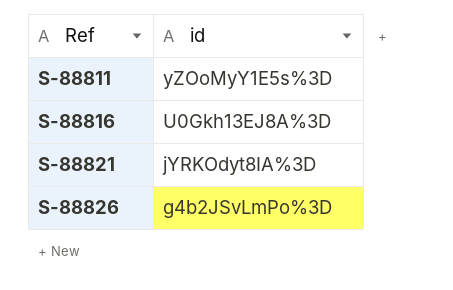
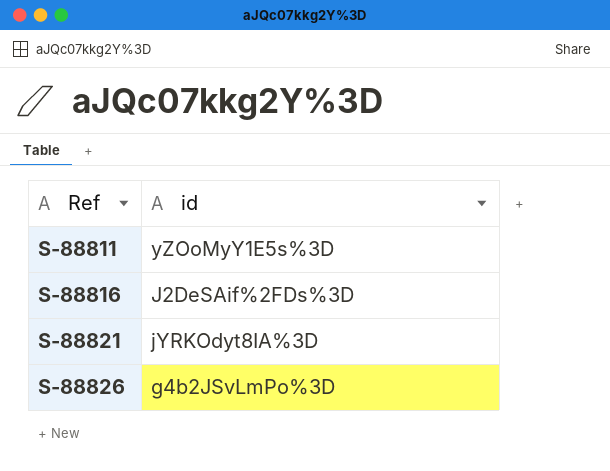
S-88816 | id: U0Gkh13EJ8A%3D -> J2DeSAif%2FDs%3D

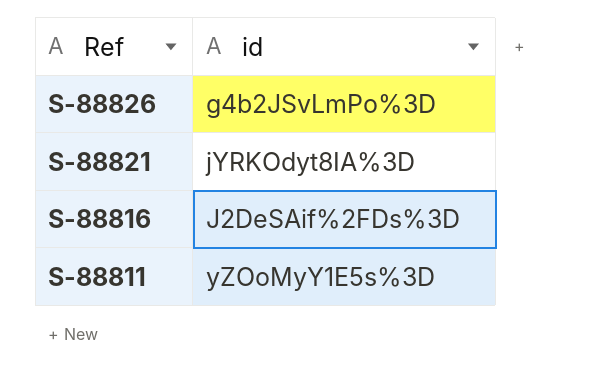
row order: Ref ascending -> Ref descending

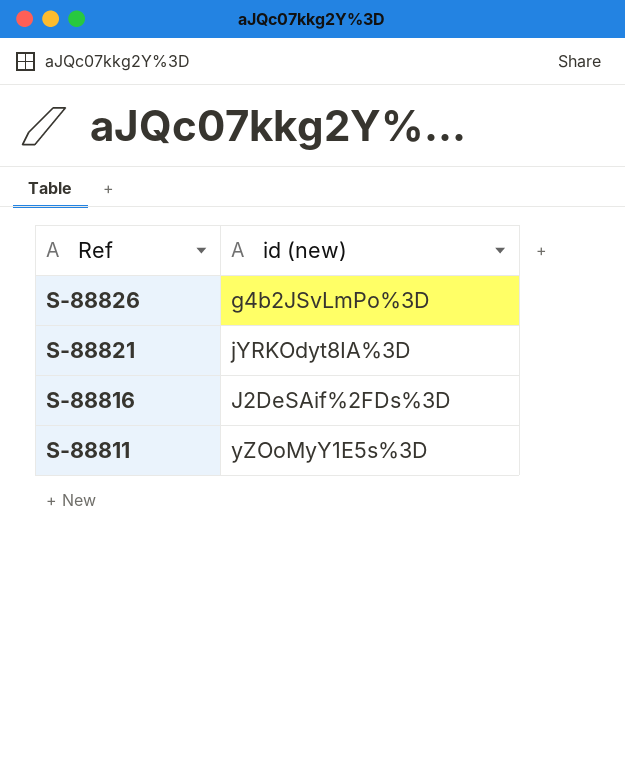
column name: id -> id (new)

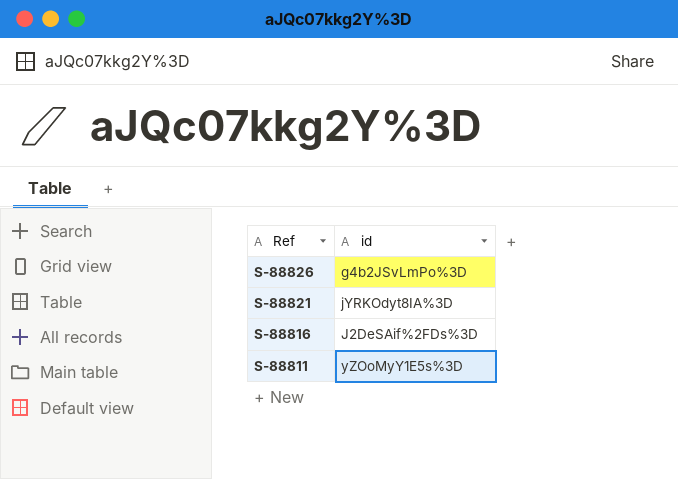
column name: id (new) -> id

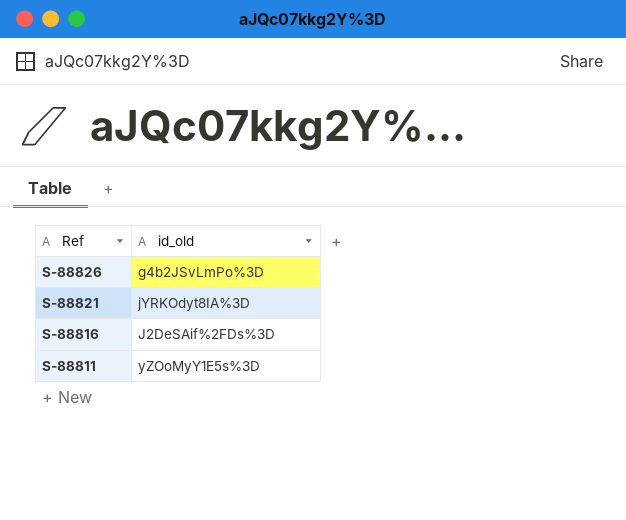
column name: id -> id_old

